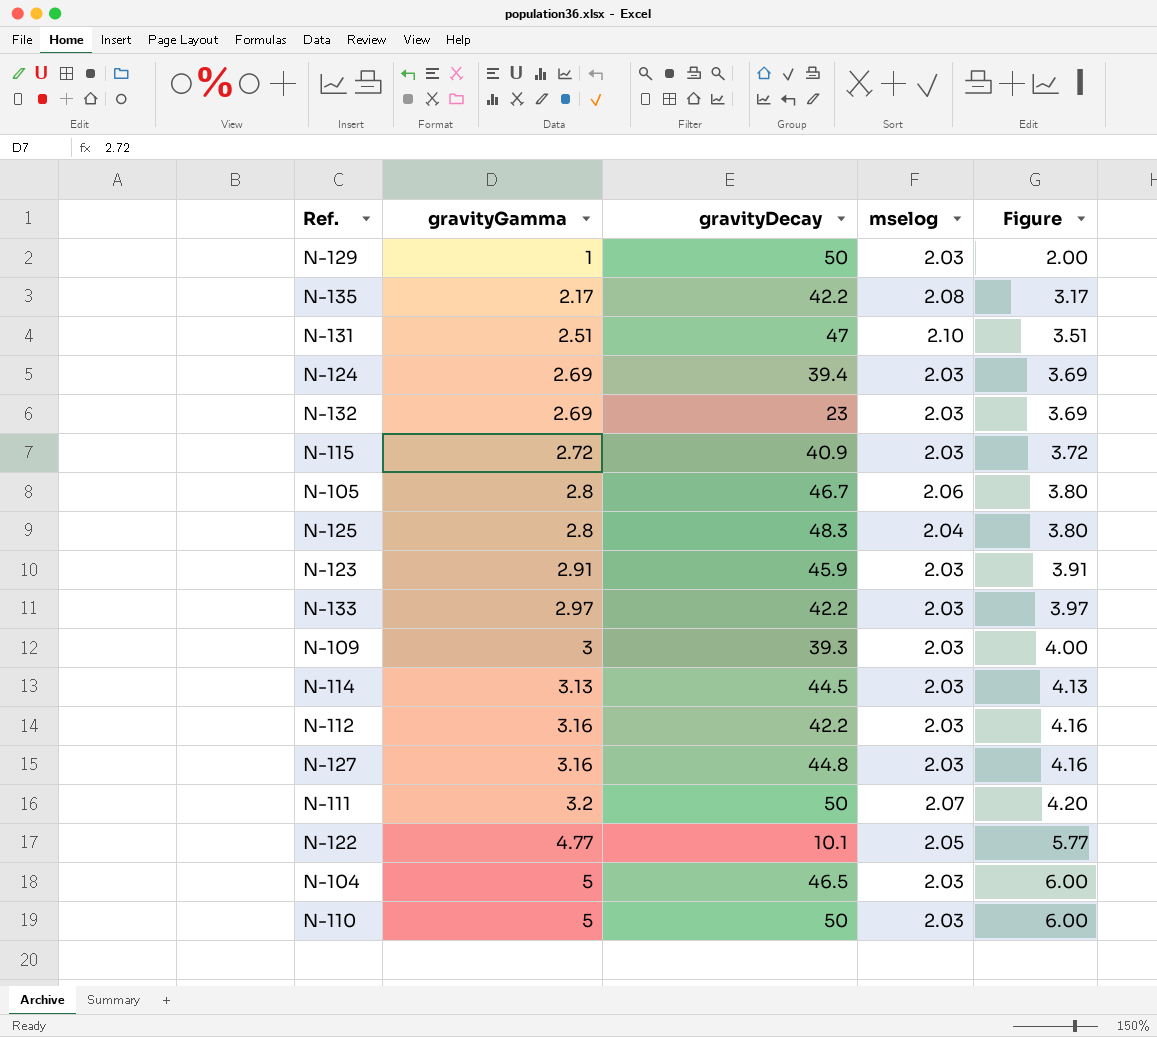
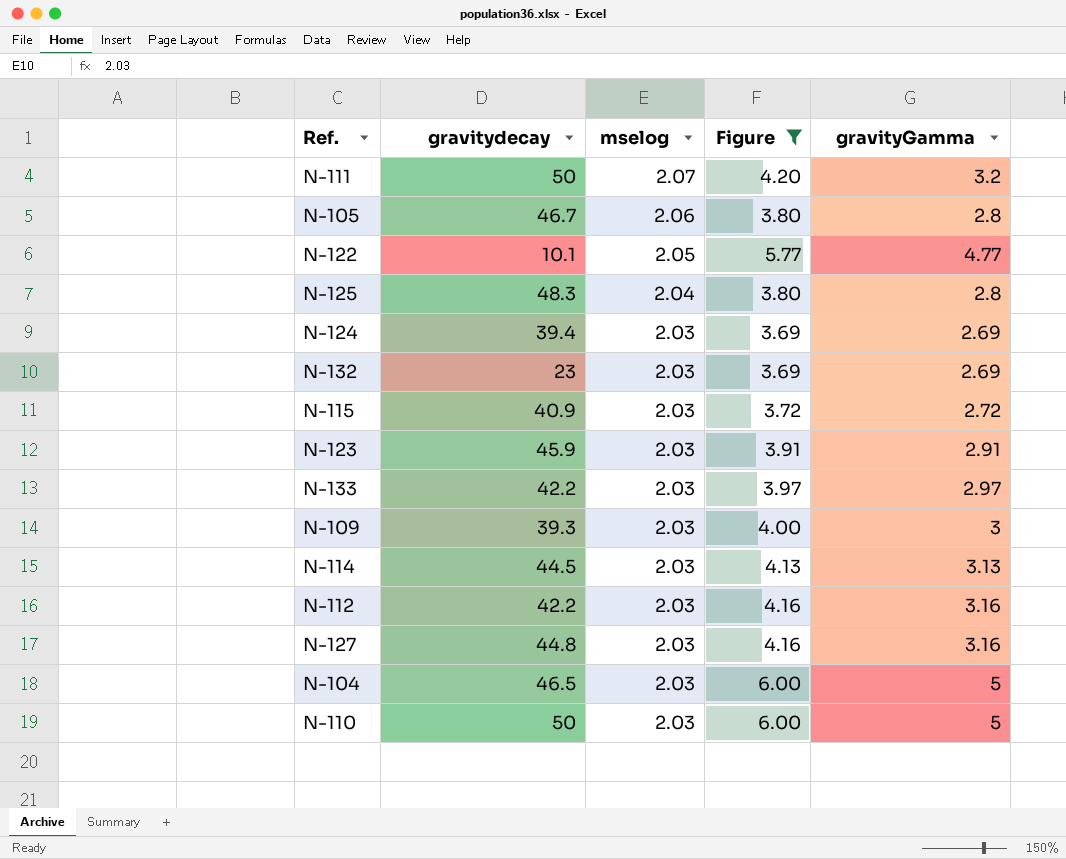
filter: none -> Figure >= 3.69
row order: gravityGamma ascending -> mselog descending
column name: gravityDecay -> gravitydecay
column gravityGamma | position: 2 -> 5

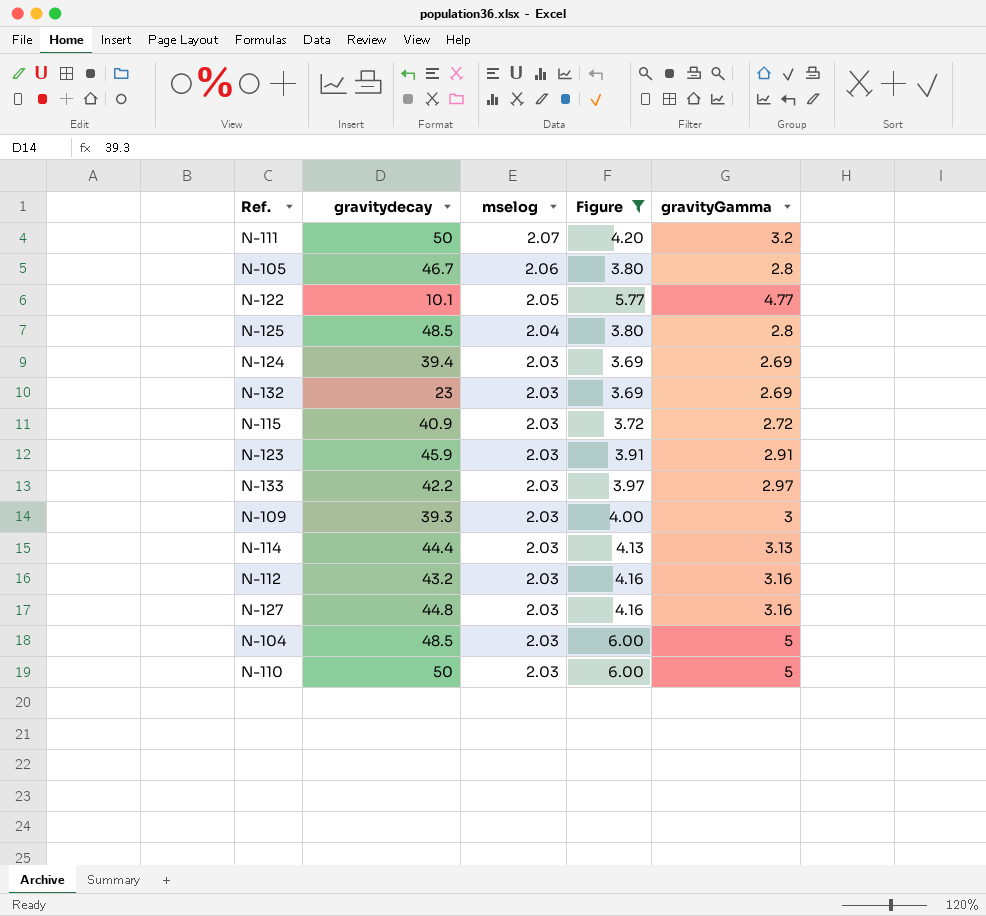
N-125 | gravitydecay: 48.3 -> 48.5
N-114 | gravitydecay: 44.5 -> 44.4
N-112 | gravitydecay: 42.2 -> 43.2
N-104 | gravitydecay: 46.5 -> 48.5

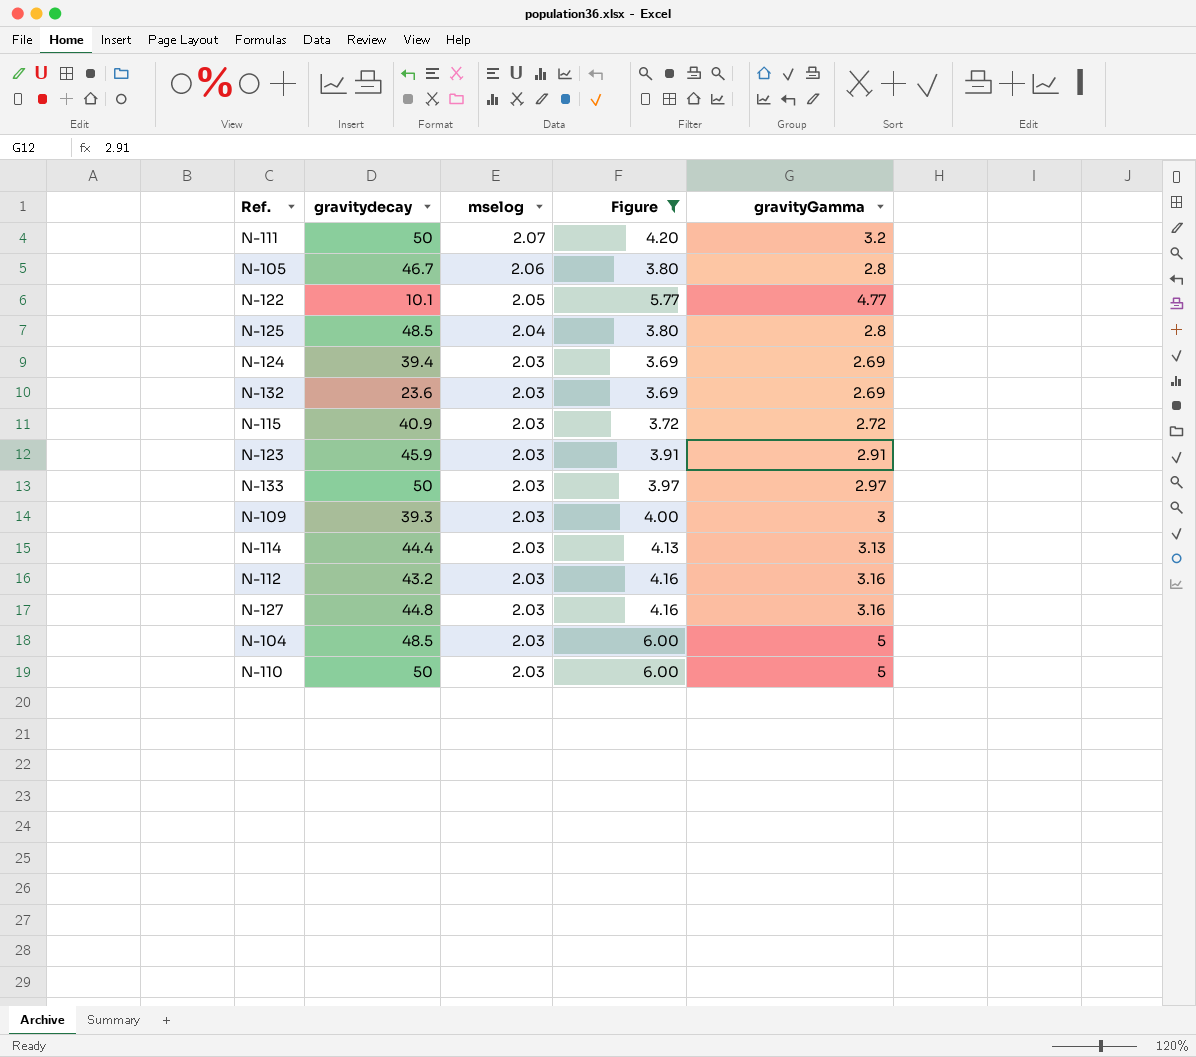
N-132 | gravitydecay: 23 -> 23.6
N-133 | gravitydecay: 42.2 -> 50

